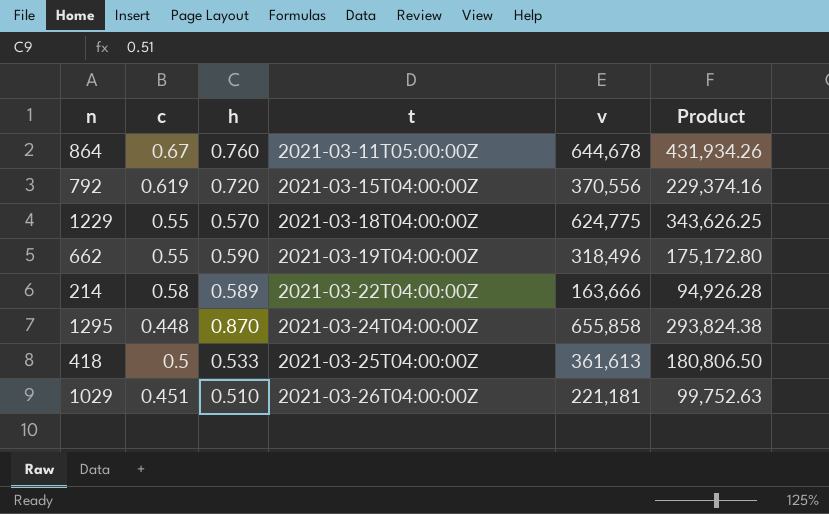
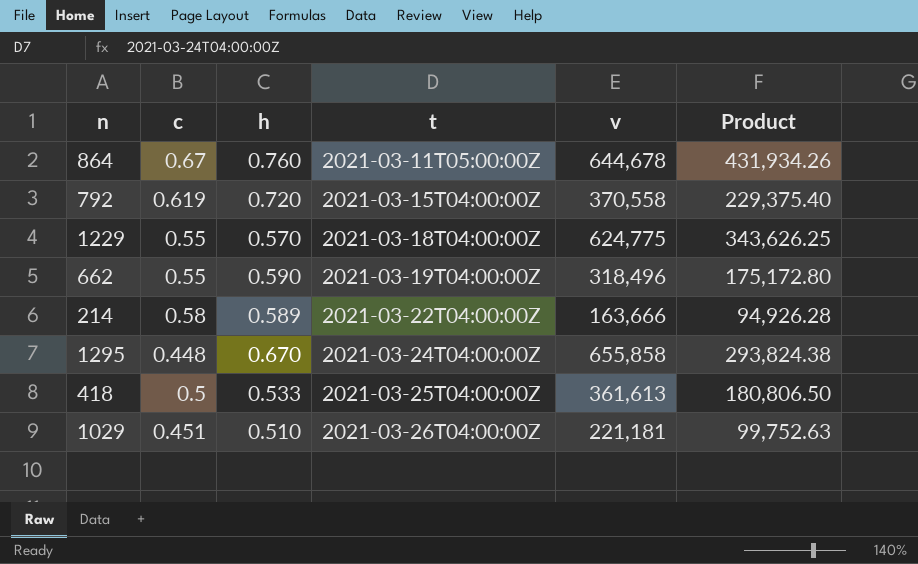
792 | v: 370,556 -> 370,558
792 | Product: 229,374.16 -> 229,375.40
1295 | h: 0.870 -> 0.670

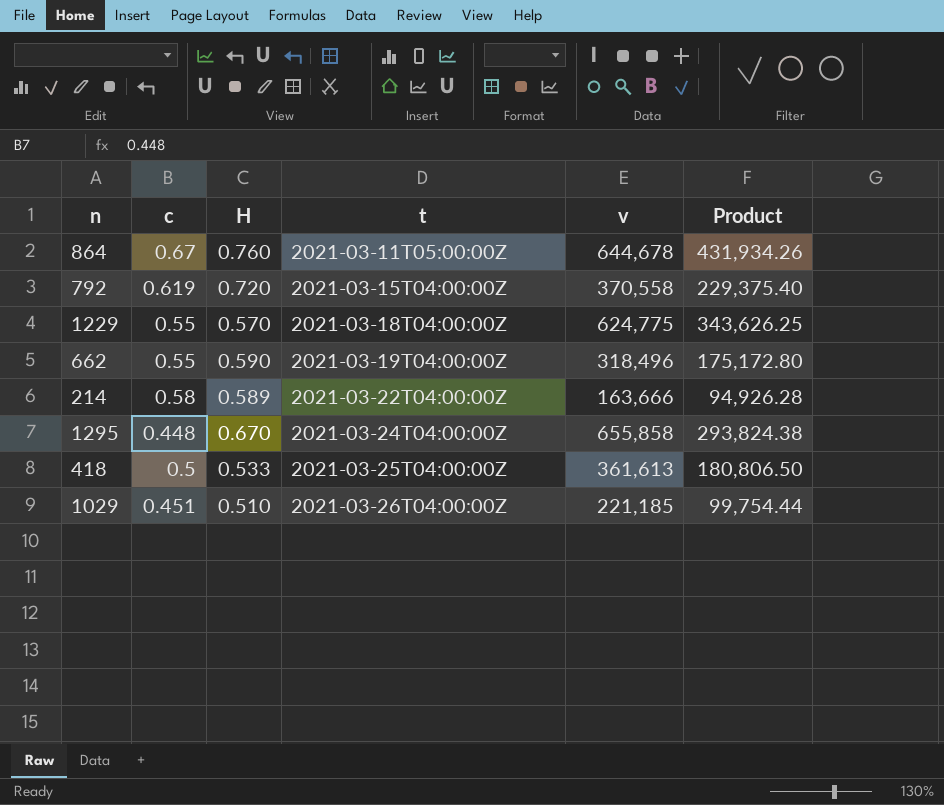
column name: h -> H
1029 | v: 221,181 -> 221,185
1029 | Product: 99,752.63 -> 99,754.44

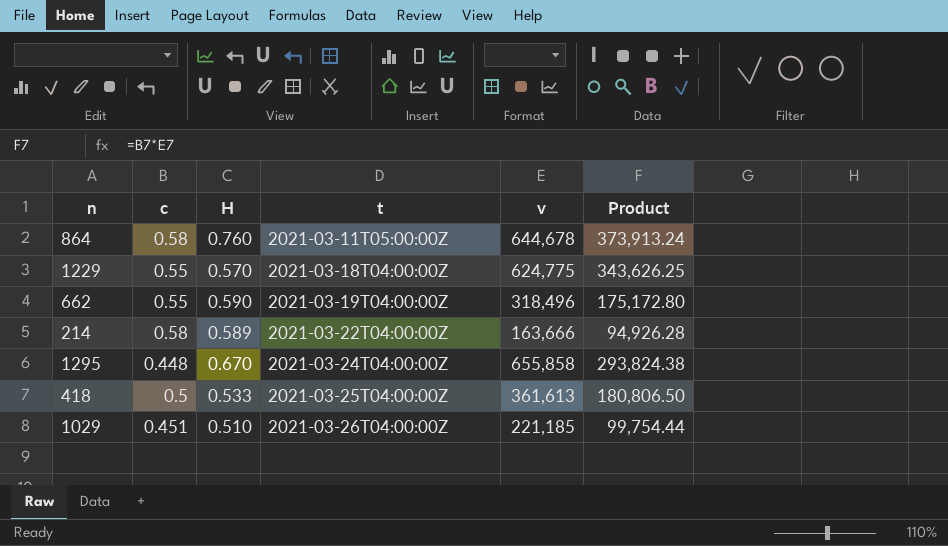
row 792: 0.619 | 0.720 | 2021-03-15T04:00:00Z | 370,558 | 229,375.40 -> none
864 | c: 0.67 -> 0.58
864 | Product: 431,934.26 -> 373,913.24

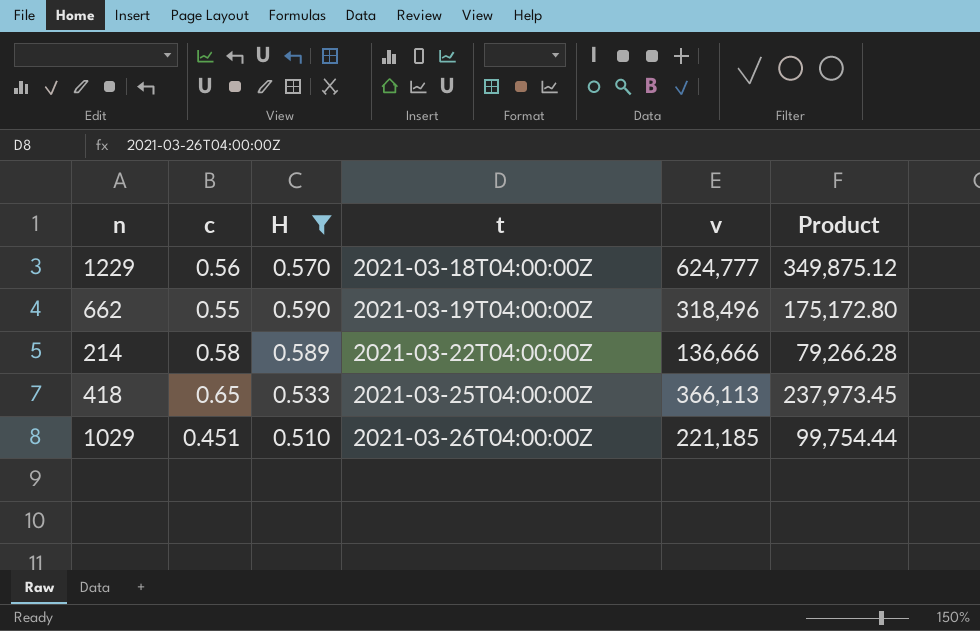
filter: none -> H <= 0.590
1229 | c: 0.55 -> 0.56
1229 | v: 624,775 -> 624,777
1229 | Product: 343,626.25 -> 349,875.12
214 | v: 163,666 -> 136,666
214 | Product: 94,926.28 -> 79,266.28
418 | c: 0.5 -> 0.65
418 | v: 361,613 -> 366,113
418 | Product: 180,806.50 -> 237,973.45

